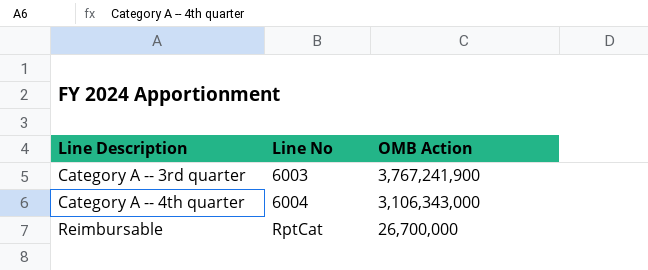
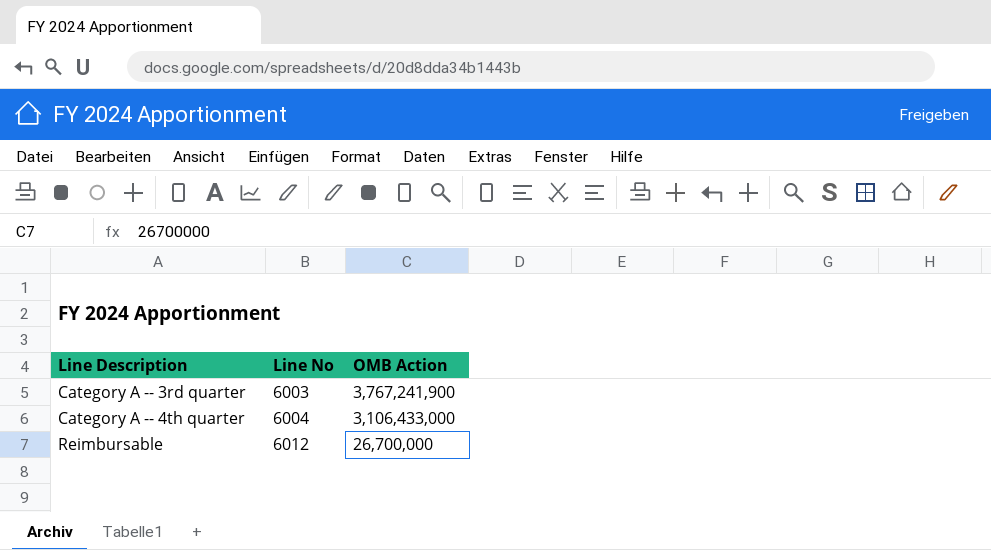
Category A -- 4th quarter | OMB Action: 3,106,343,000 -> 3,106,433,000
Reimbursable | Line No: RptCat -> 6012

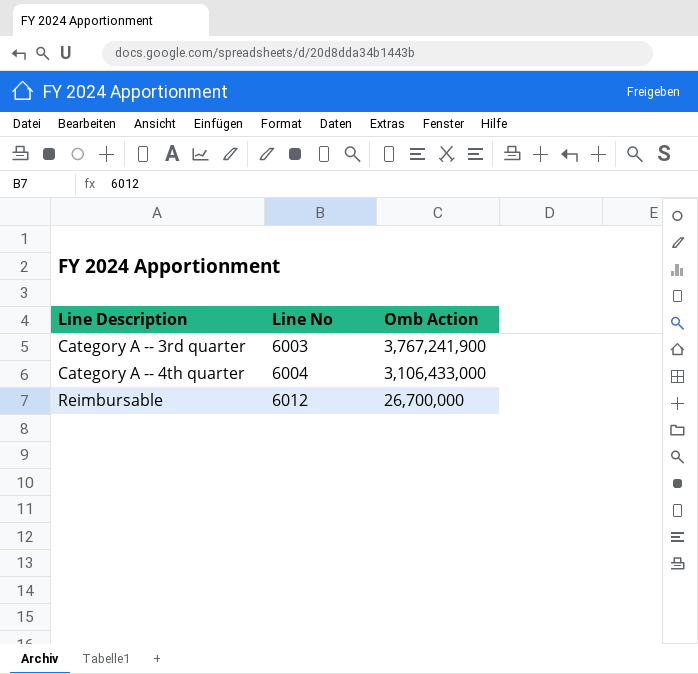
column name: OMB Action -> Omb Action

